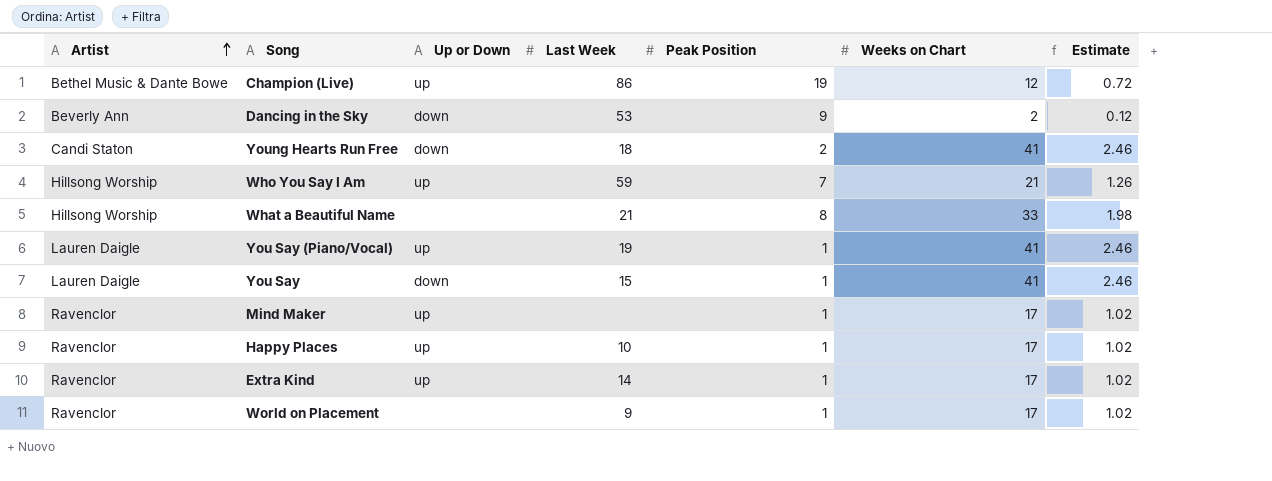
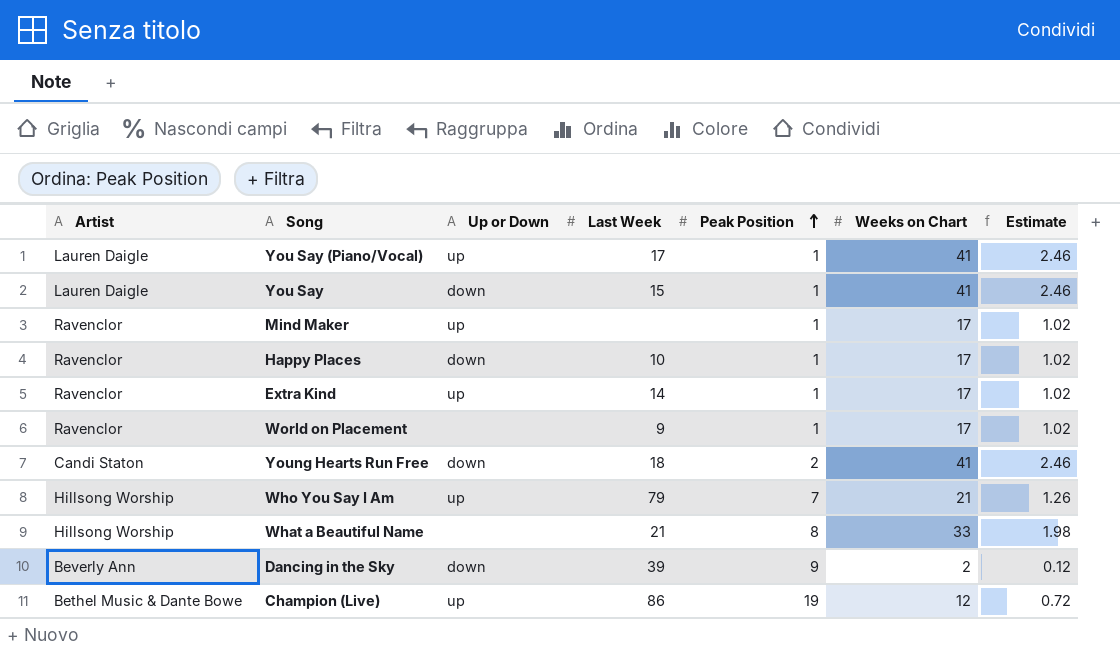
row order: Artist ascending -> Peak Position ascending
You Say (Piano/Vocal) | Last Week: 19 -> 17
Happy Places | Up or Down: up -> down
Who You Say I Am | Last Week: 59 -> 79
Dancing in the Sky | Last Week: 53 -> 39

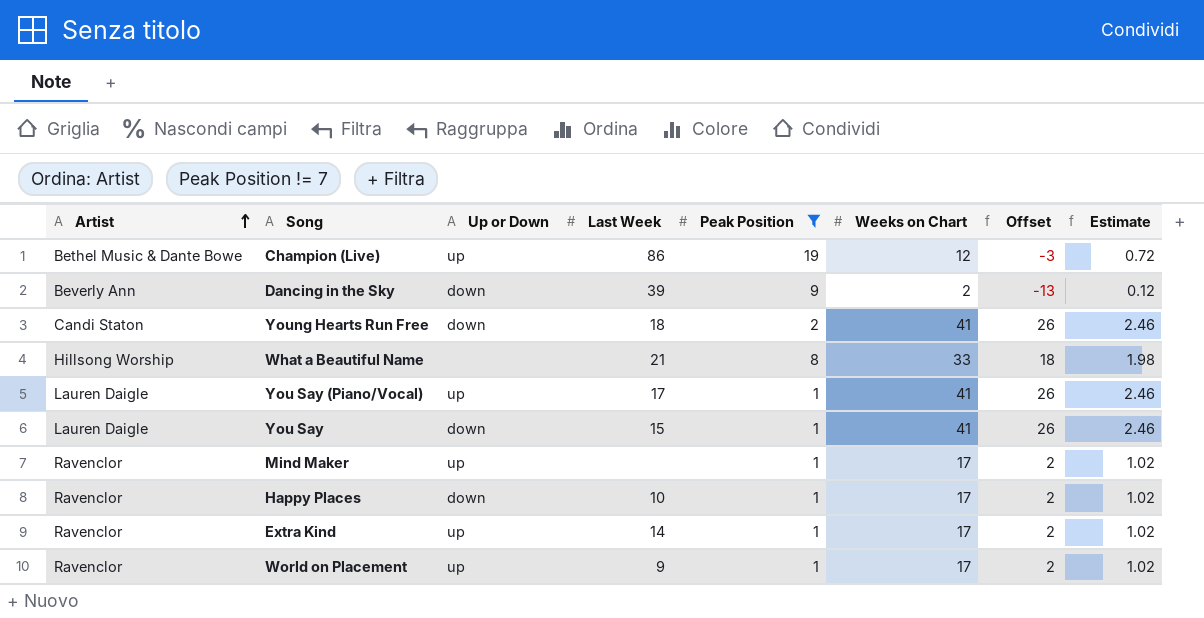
filter: none -> Peak Position != 7
row order: Peak Position ascending -> Artist ascending
column Offset | formula: none -> [Weeks on Chart] - 15
World on Placement | Up or Down: none -> up

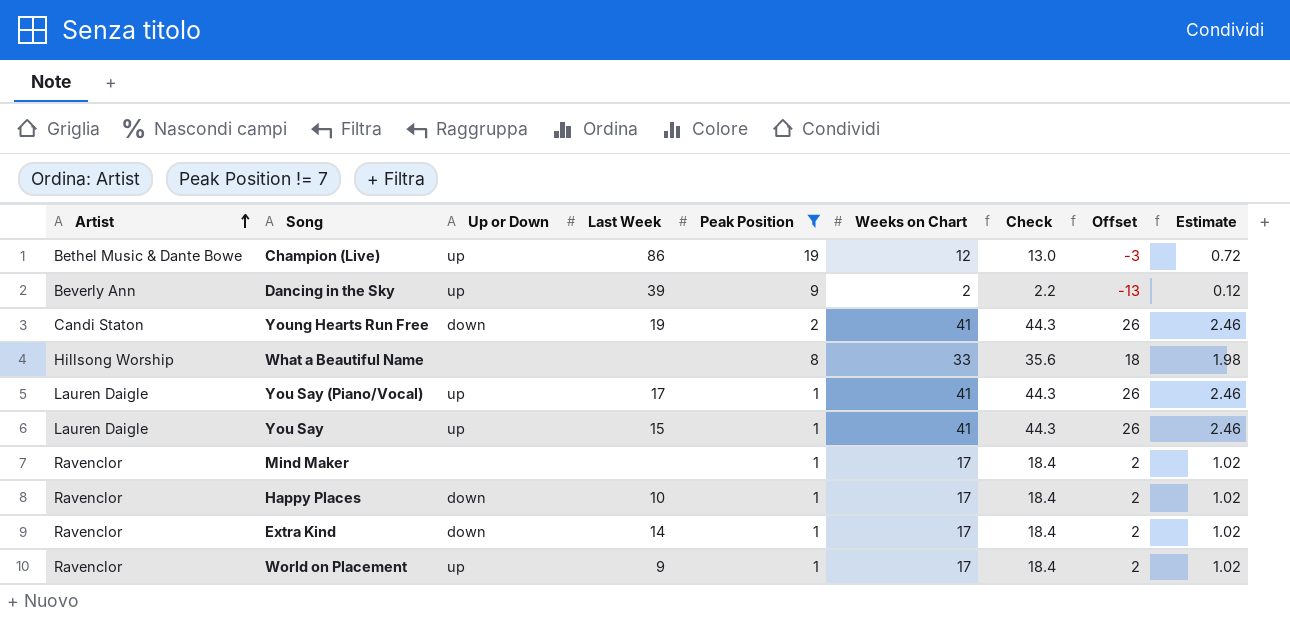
column Check | formula: none -> [Weeks on Chart] * 1.08
Dancing in the Sky | Up or Down: down -> up
Young Hearts Run Free | Last Week: 18 -> 19
What a Beautiful Name | Last Week: 21 -> none
You Say | Up or Down: down -> up
Mind Maker | Up or Down: up -> none
Extra Kind | Up or Down: up -> down

